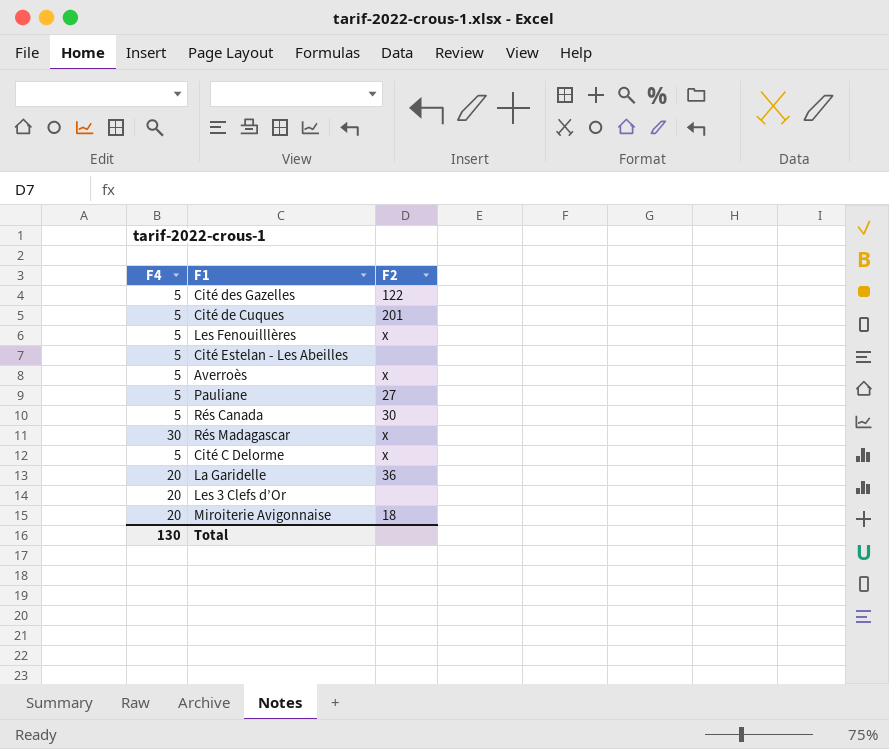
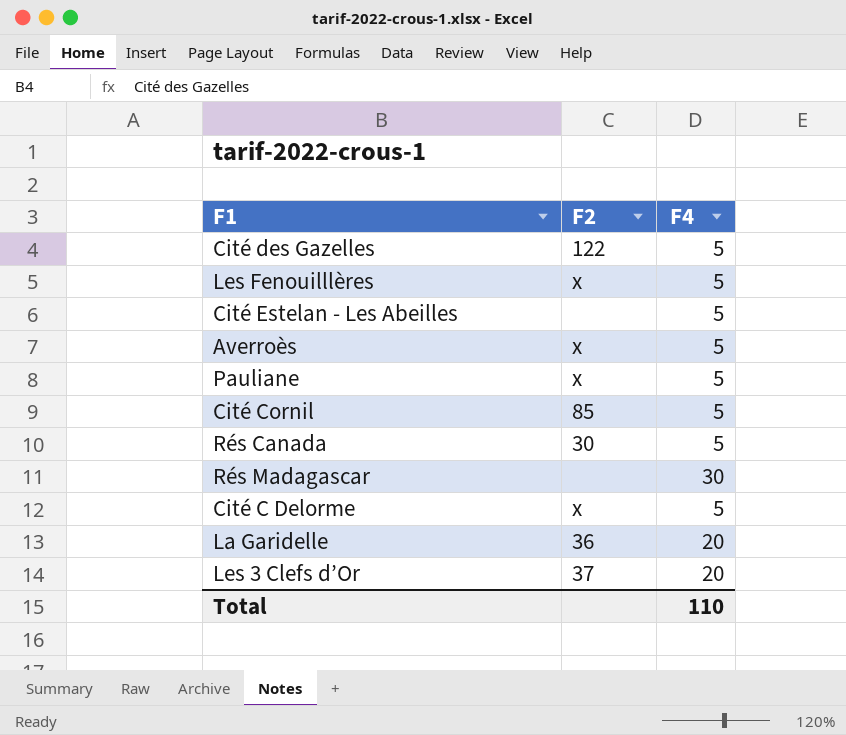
column F4 | position: 1 -> 3
row Cité de Cuques: 5 | 201 -> none
row Miroiterie Avigonnaise: 20 | 18 -> none
Pauliane | F2: 27 -> x
row Cité Cornil: none -> 85 | 5
Rés Madagascar | F2: x -> none
Les 3 Clefs d’Or | F2: none -> 37
Total | F4: 130 -> 110

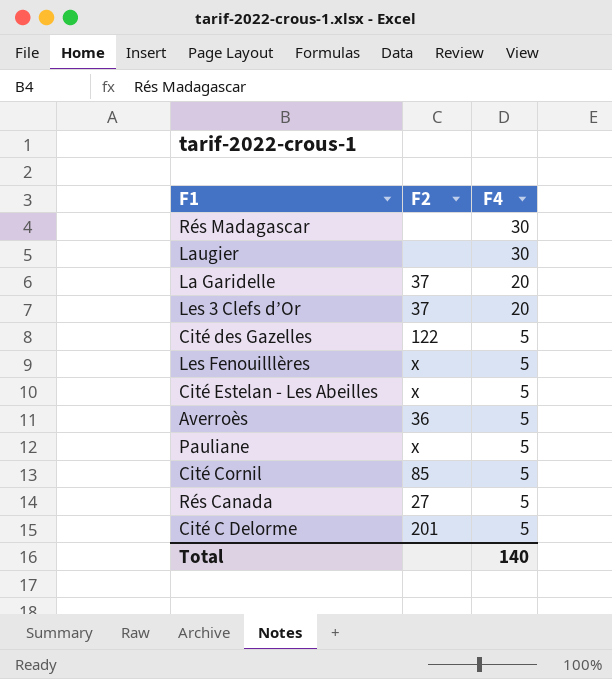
row order: none -> F4 descending
row Laugier: none -> none | 30
La Garidelle | F2: 36 -> 37
Cité Estelan - Les Abeilles | F2: none -> x
Averroès | F2: x -> 36
Rés Canada | F2: 30 -> 27
Cité C Delorme | F2: x -> 201
Total | F4: 110 -> 140

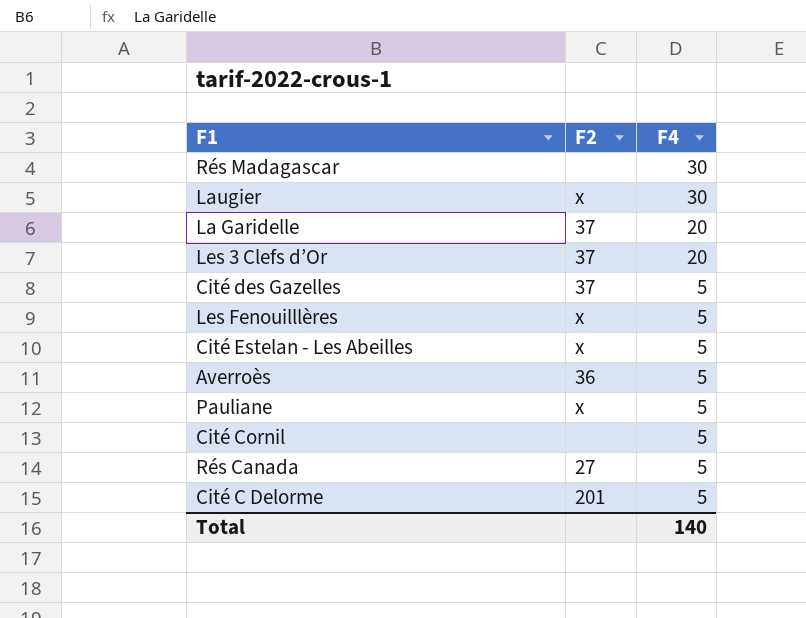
Laugier | F2: none -> x
Cité des Gazelles | F2: 122 -> 37
Cité Cornil | F2: 85 -> none

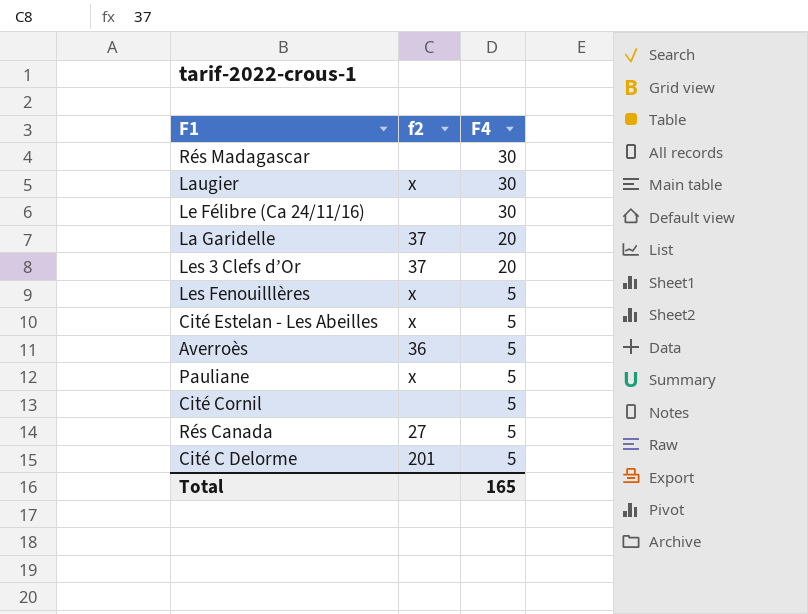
column name: F2 -> f2
row Cité des Gazelles: 37 | 5 -> none
row Le Félibre (Ca 24/11/16): none -> none | 30
Total | F4: 140 -> 165

